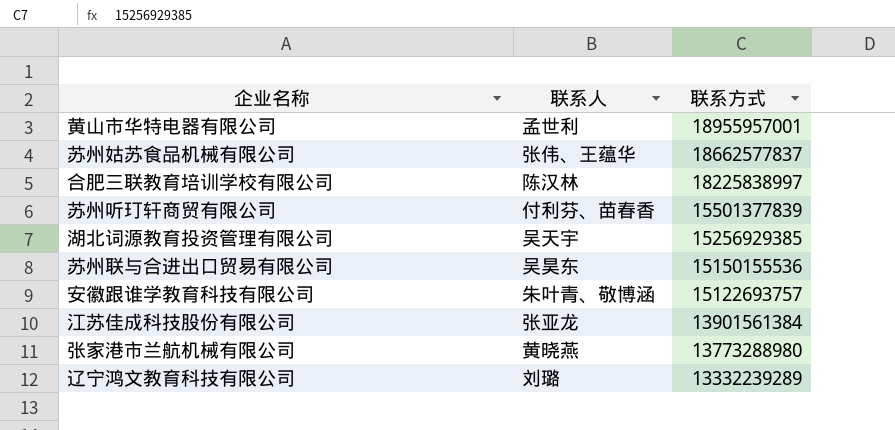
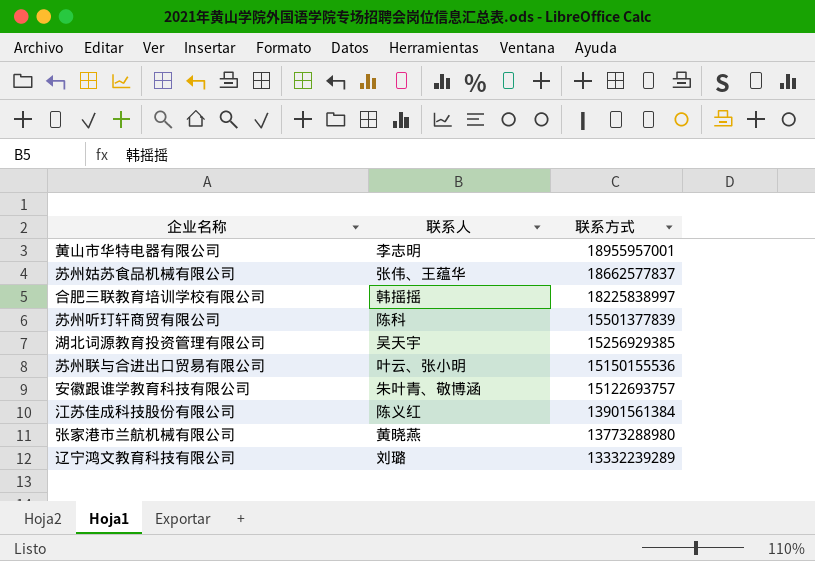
黄山市华特电器有限公司 | 联系人: 孟世利 -> 李志明
合肥三联教育培训学校有限公司 | 联系人: 陈汉林 -> 韩摇摇
苏州听玎轩商贸有限公司 | 联系人: 付利芬、苗春香 -> 陈科
苏州联与合进出口贸易有限公司 | 联系人: 吴昊东 -> 叶云、张小明
江苏佳成科技股份有限公司 | 联系人: 张亚龙 -> 陈义红

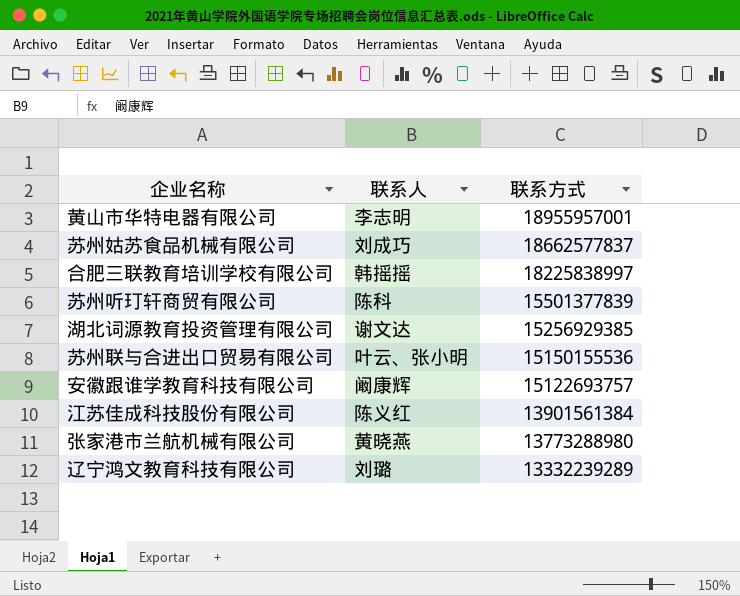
苏州姑苏食品机械有限公司 | 联系人: 张伟、王蕴华 -> 刘成巧
湖北词源教育投资管理有限公司 | 联系人: 吴天宇 -> 谢文达
安徽跟谁学教育科技有限公司 | 联系人: 朱叶青、敬博涵 -> 阚康辉

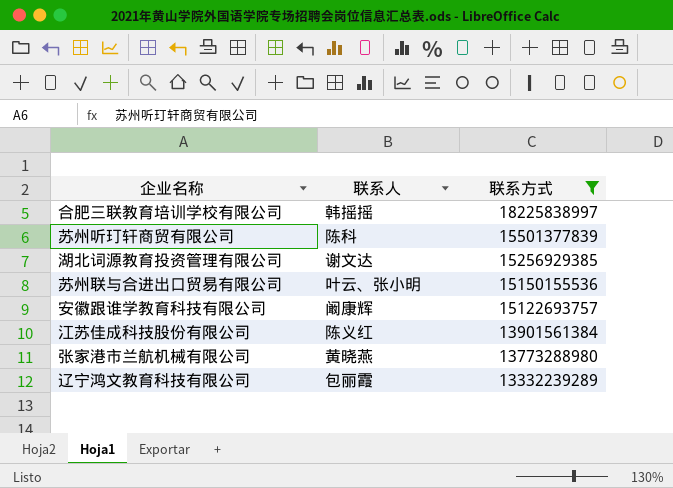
filter: none -> 联系方式 <= 18225838997
辽宁鸿文教育科技有限公司 | 联系人: 刘璐 -> 包丽霞

